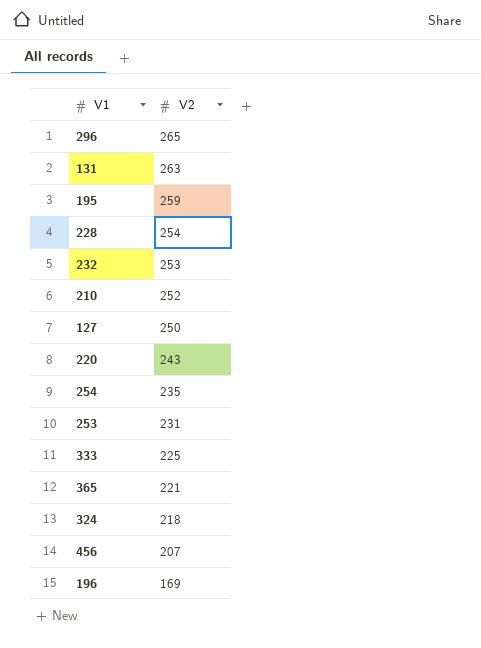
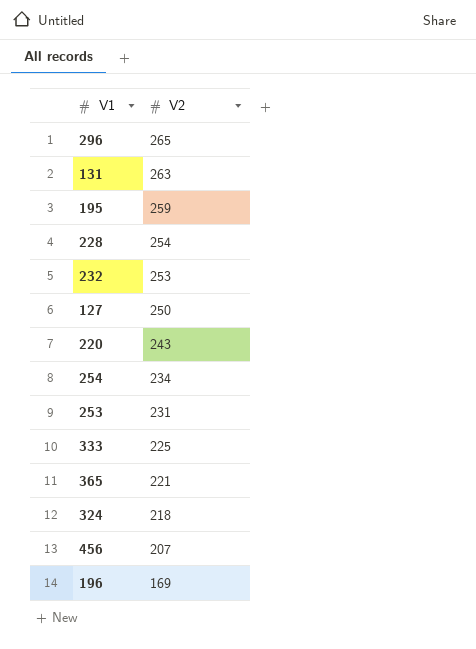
row 210: 252 -> none
254 | V2: 235 -> 234

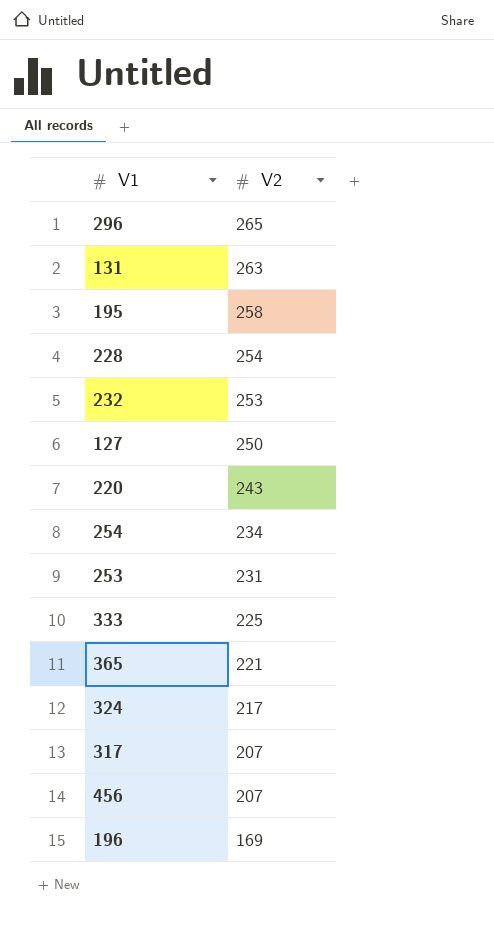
195 | V2: 259 -> 258
324 | V2: 218 -> 217
row 317: none -> 207

